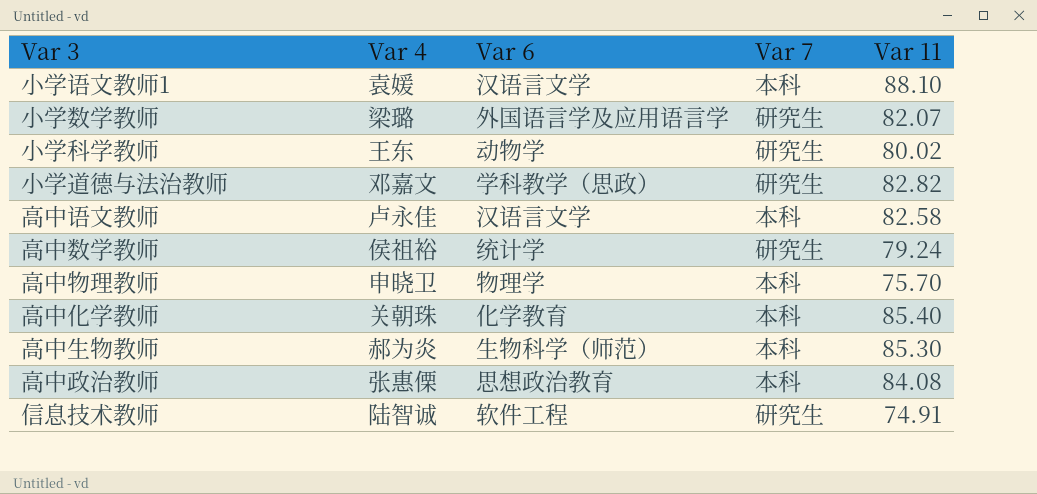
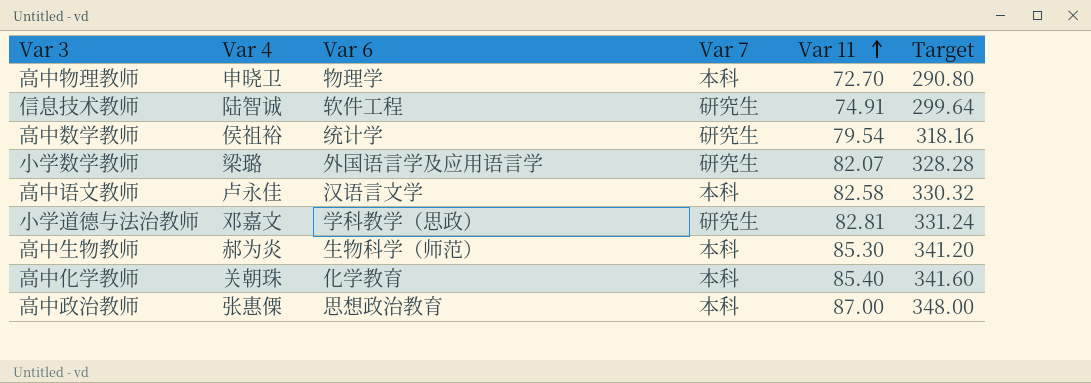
row order: none -> Var 11 ascending
column Target | formula: none -> [Var 11] * 4
row 小学语文教师1: 袁媛 | 汉语言文学 | 本科 | 88.10 -> none
row 小学科学教师: 王东 | 动物学 | 研究生 | 80.02 -> none
高中物理教师 | Var 11: 75.70 -> 72.70
高中数学教师 | Var 11: 79.24 -> 79.54
小学道德与法治教师 | Var 11: 82.82 -> 82.81
高中政治教师 | Var 11: 84.08 -> 87.00

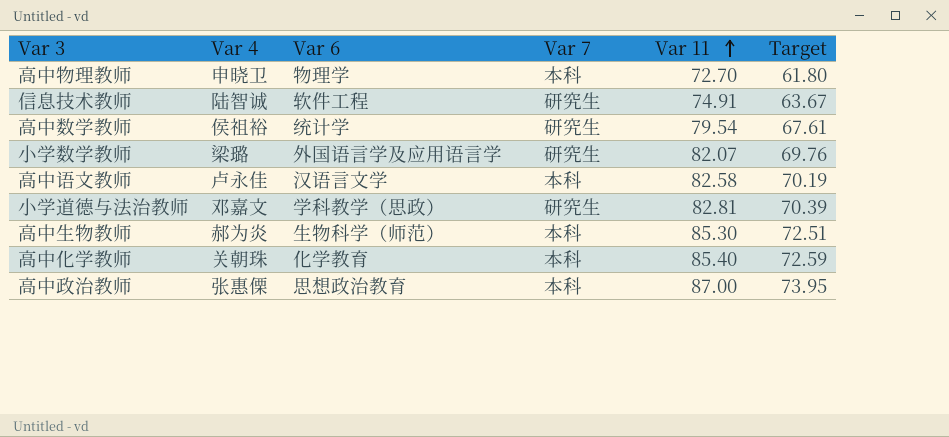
column Target | formula: [Var 11] * 4 -> [Var 11] * 0.85

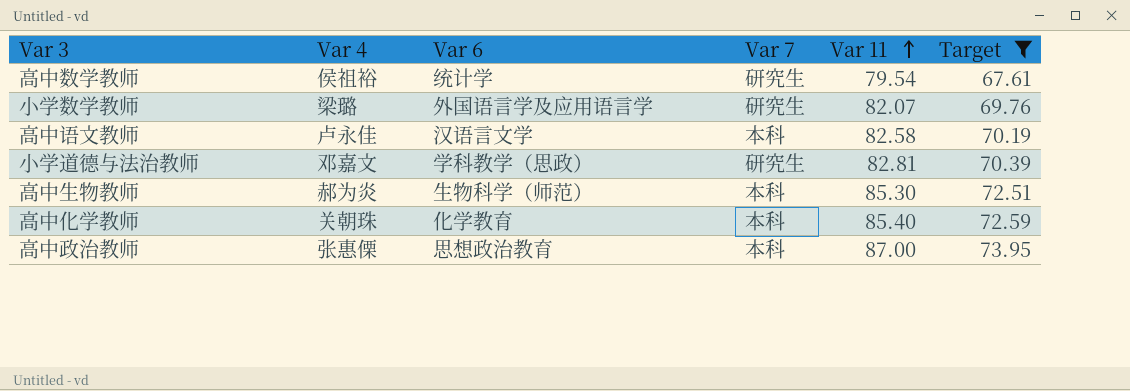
filter: none -> Target >= 67.61

